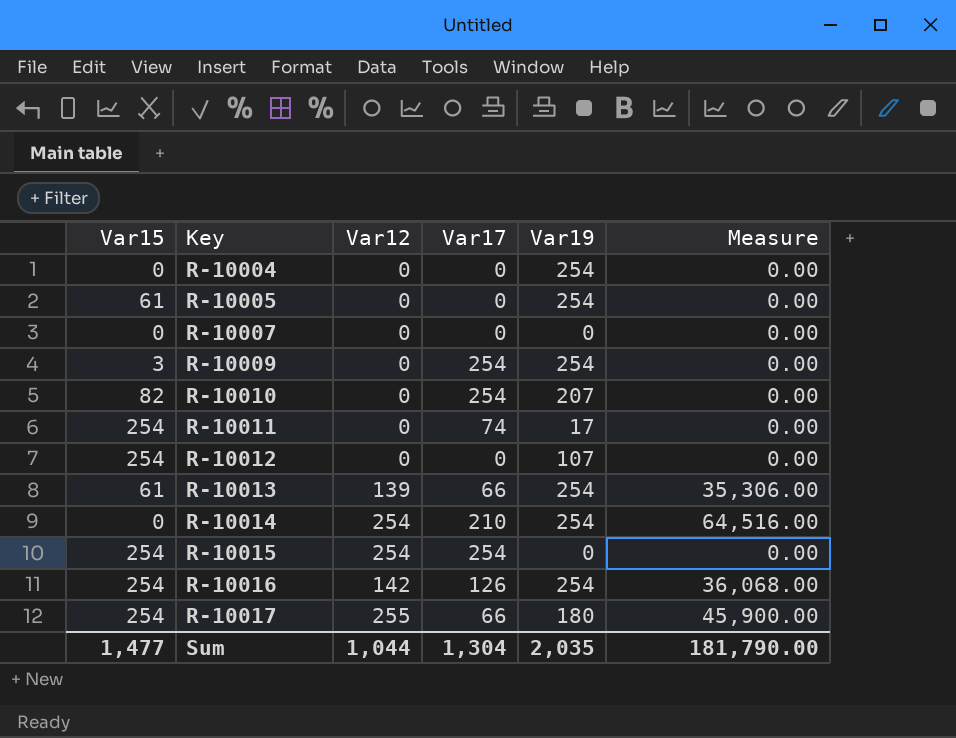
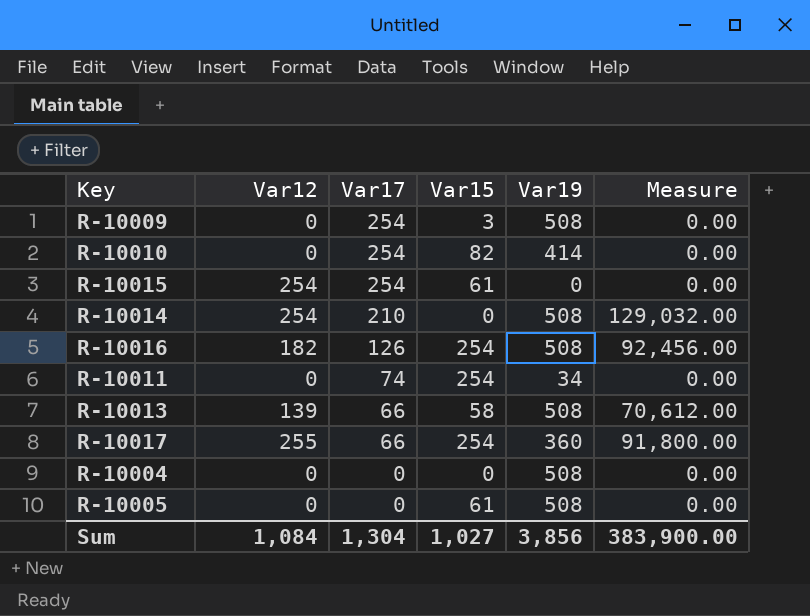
row order: Key ascending -> Var17 descending
column Var15 | position: 1 -> 4
row R-10007: 0 | 0 | 0 | 0 | 0.00 -> none
row R-10012: 254 | 0 | 0 | 107 | 0.00 -> none
R-10009 | Var19: 254 -> 508
R-10010 | Var19: 207 -> 414
R-10015 | Var15: 254 -> 61
R-10014 | Var19: 254 -> 508
R-10014 | Measure: 64,516.00 -> 129,032.00
R-10016 | Var12: 142 -> 182
R-10016 | Var19: 254 -> 508
R-10016 | Measure: 36,068.00 -> 92,456.00
R-10011 | Var19: 17 -> 34
R-10013 | Var15: 61 -> 58
R-10013 | Var19: 254 -> 508
R-10013 | Measure: 35,306.00 -> 70,612.00
R-10017 | Var19: 180 -> 360
R-10017 | Measure: 45,900.00 -> 91,800.00
R-10004 | Var19: 254 -> 508
R-10005 | Var19: 254 -> 508
Sum | Var12: 1,044 -> 1,084
Sum | Var15: 1,477 -> 1,027
Sum | Var19: 2,035 -> 3,856
Sum | Measure: 181,790.00 -> 383,900.00

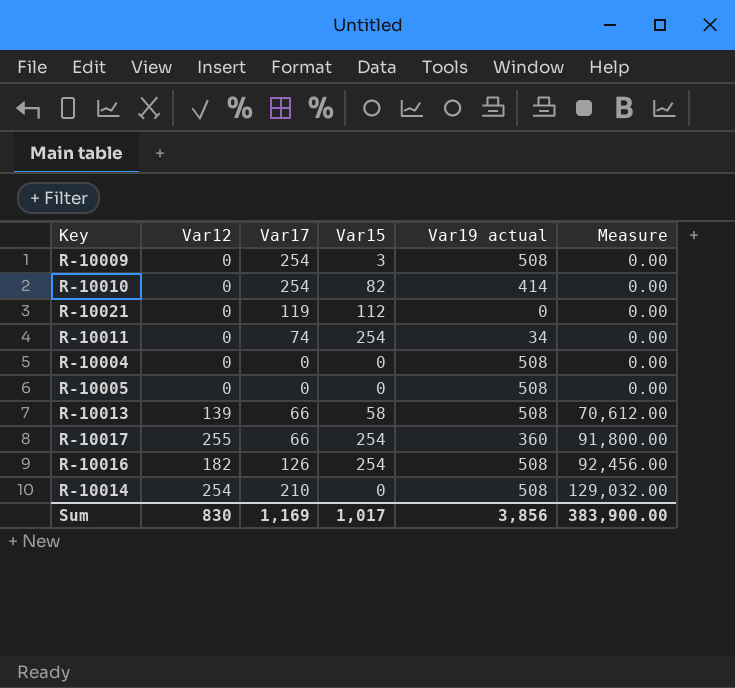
row order: Var17 descending -> Measure ascending
column name: Var19 -> Var19 actual
row R-10015: 254 | 254 | 61 | 0 | 0.00 -> none
row R-10021: none -> 0 | 119 | 112 | 0 | 0.00
R-10005 | Var15: 61 -> 0
Sum | Var12: 1,084 -> 830
Sum | Var17: 1,304 -> 1,169
Sum | Var15: 1,027 -> 1,017

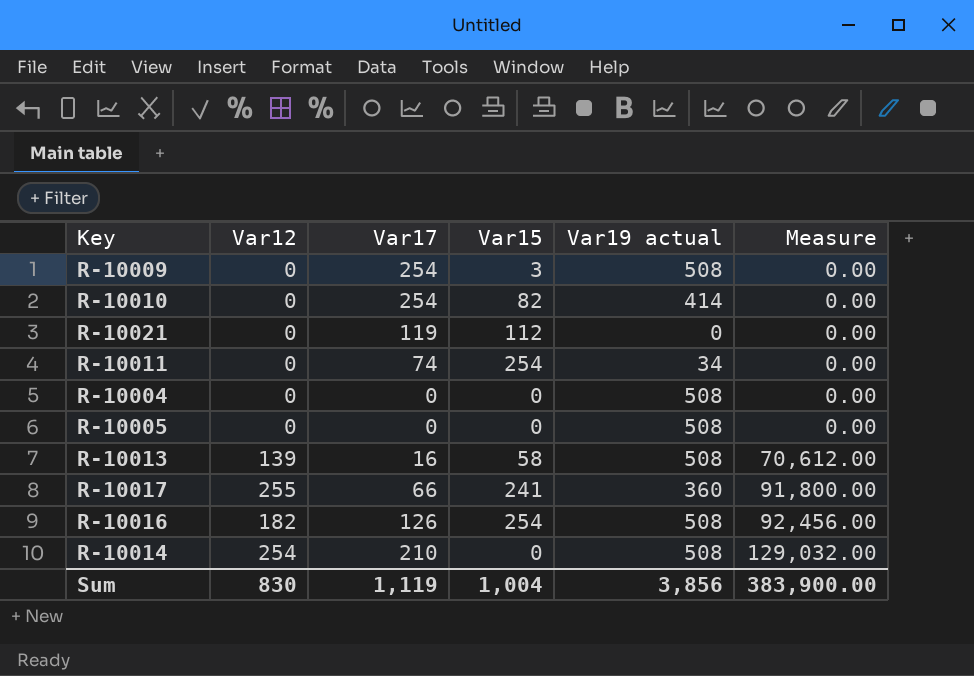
R-10013 | Var17: 66 -> 16
R-10017 | Var15: 254 -> 241
Sum | Var17: 1,169 -> 1,119
Sum | Var15: 1,017 -> 1,004

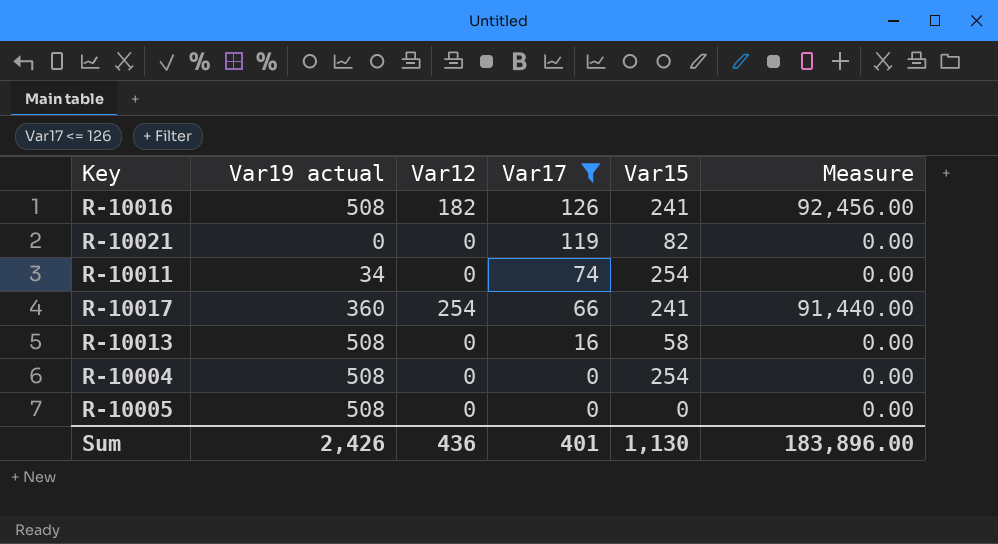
filter: none -> Var17 <= 126
row order: Measure ascending -> Var17 descending
column Var19 actual | position: 5 -> 2
R-10016 | Var15: 254 -> 241
R-10021 | Var15: 112 -> 82
R-10017 | Var12: 255 -> 254
R-10017 | Measure: 91,800.00 -> 91,440.00
R-10013 | Var12: 139 -> 0
R-10013 | Measure: 70,612.00 -> 0.00
R-10004 | Var15: 0 -> 254
Sum | Var19 actual: 3,856 -> 2,426
Sum | Var12: 830 -> 436
Sum | Var17: 1,119 -> 401
Sum | Var15: 1,004 -> 1,130
Sum | Measure: 383,900.00 -> 183,896.00

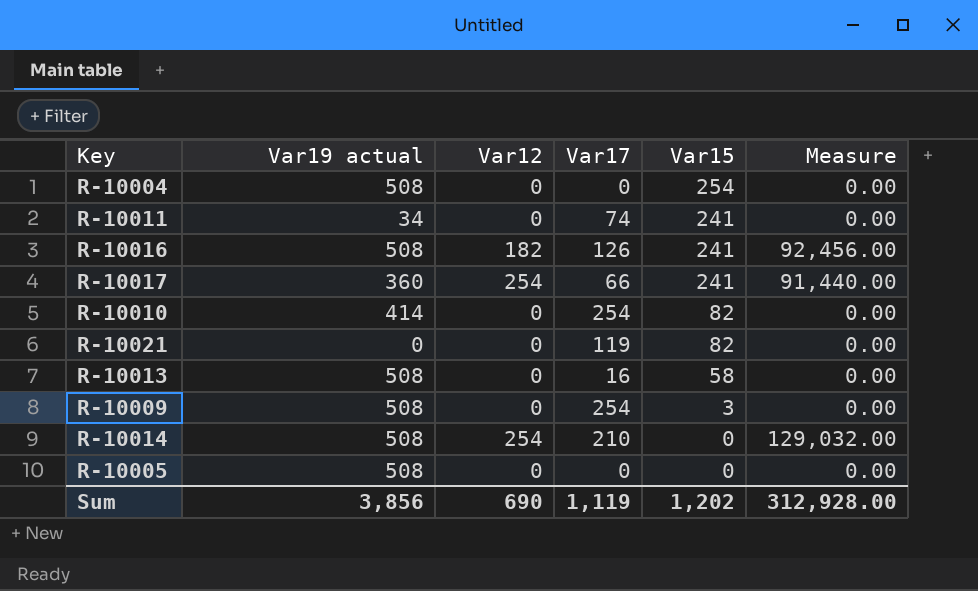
filter: Var17 <= 126 -> none
row order: Var17 descending -> Var15 descending
R-10011 | Var15: 254 -> 241
Sum | Var19 actual: 2,426 -> 3,856
Sum | Var12: 436 -> 690
Sum | Var17: 401 -> 1,119
Sum | Var15: 1,130 -> 1,202
Sum | Measure: 183,896.00 -> 312,928.00

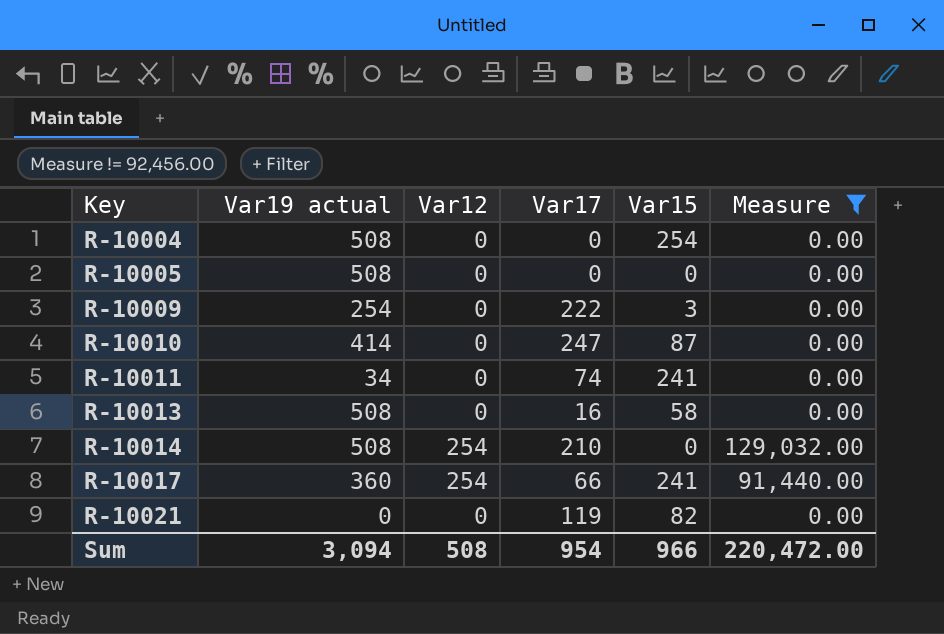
filter: none -> Measure != 92,456.00
row order: Var15 descending -> Key ascending
R-10009 | Var19 actual: 508 -> 254
R-10009 | Var17: 254 -> 222
R-10010 | Var17: 254 -> 247
R-10010 | Var15: 82 -> 87
Sum | Var19 actual: 3,856 -> 3,094
Sum | Var12: 690 -> 508
Sum | Var17: 1,119 -> 954
Sum | Var15: 1,202 -> 966
Sum | Measure: 312,928.00 -> 220,472.00

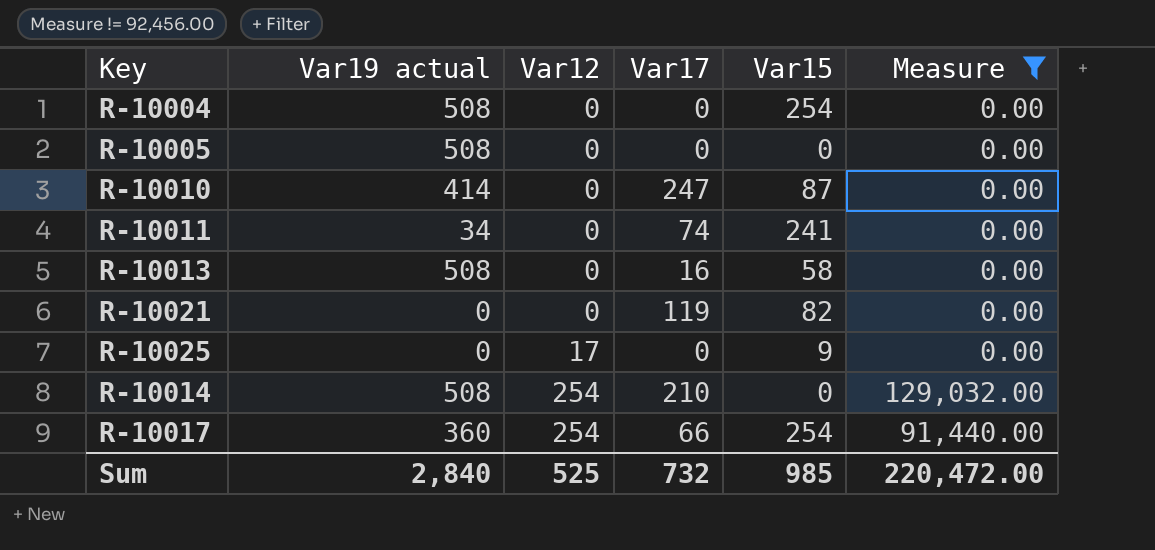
row order: Key ascending -> Var12 ascending
row R-10009: 254 | 0 | 222 | 3 | 0.00 -> none
row R-10025: none -> 0 | 17 | 0 | 9 | 0.00
R-10017 | Var15: 241 -> 254
Sum | Var19 actual: 3,094 -> 2,840
Sum | Var12: 508 -> 525
Sum | Var17: 954 -> 732
Sum | Var15: 966 -> 985

